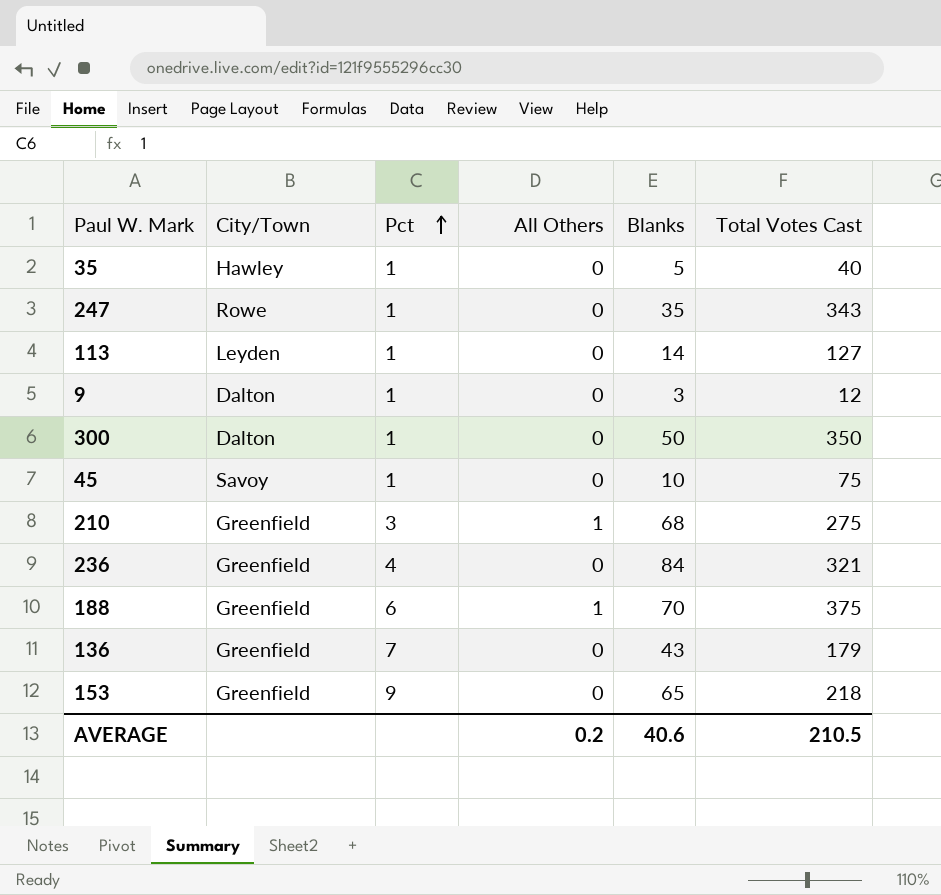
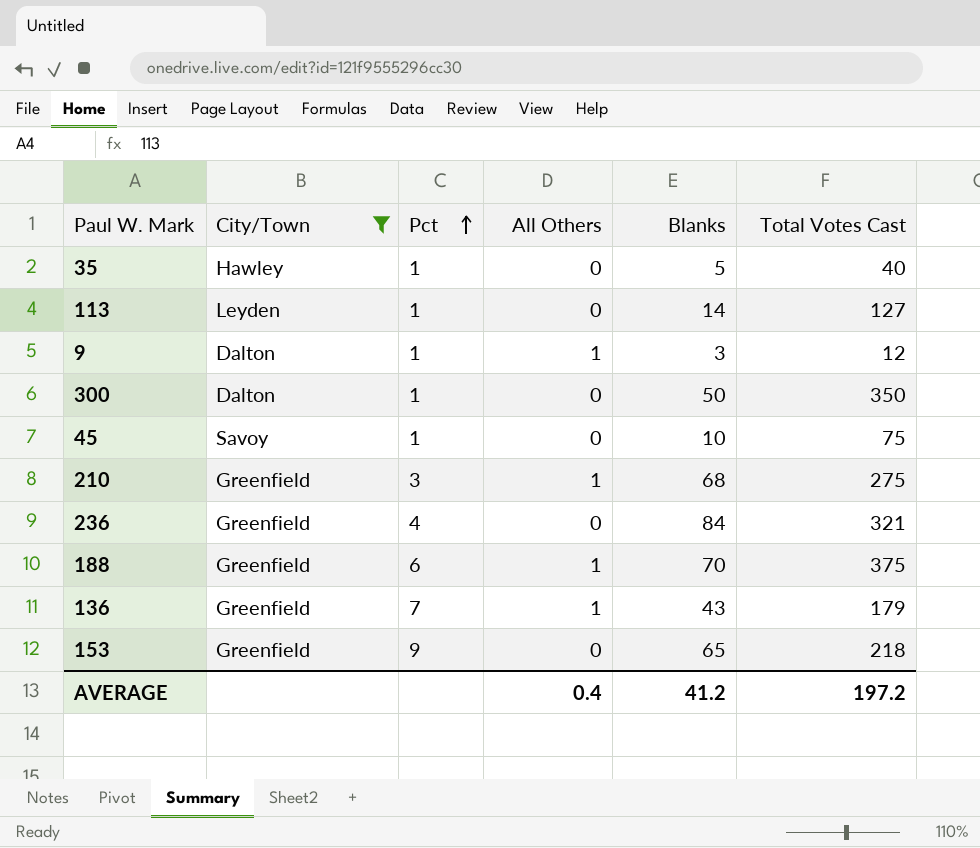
filter: none -> City/Town != Rowe
9 | All Others: 0 -> 1
136 | All Others: 0 -> 1
AVERAGE | All Others: 0.2 -> 0.4
AVERAGE | Blanks: 40.6 -> 41.2
AVERAGE | Total Votes Cast: 210.5 -> 197.2

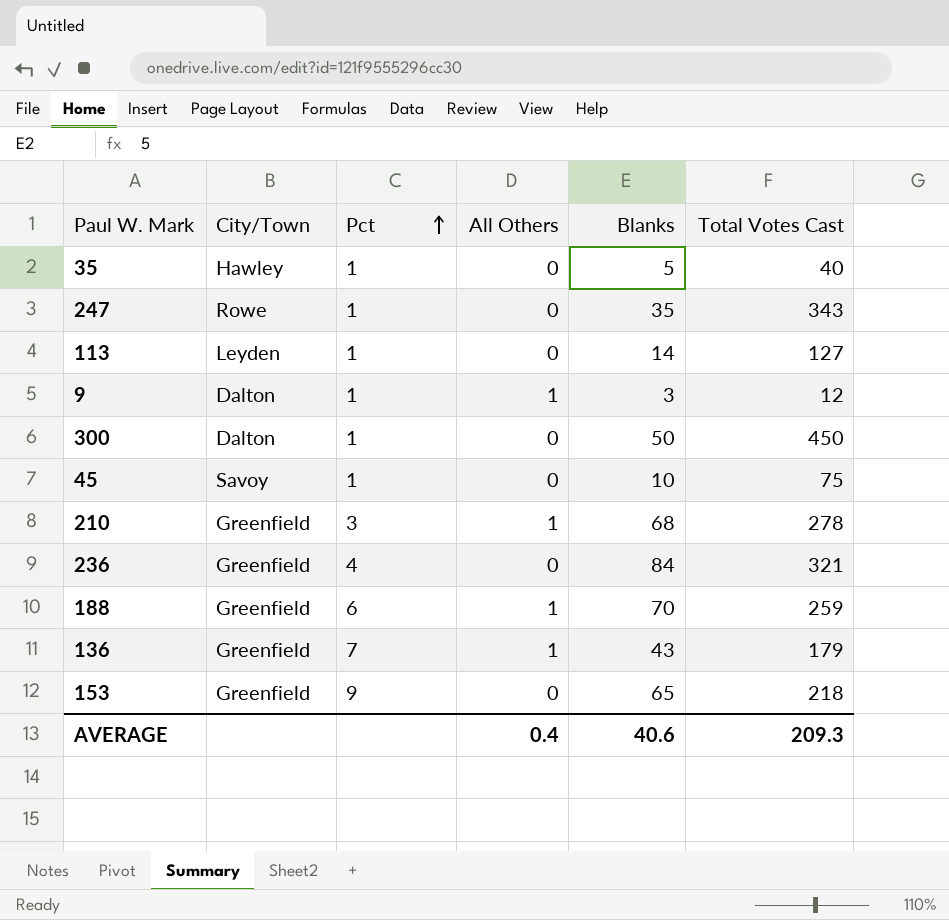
filter: City/Town != Rowe -> none
300 | Total Votes Cast: 350 -> 450
210 | Total Votes Cast: 275 -> 278
188 | Total Votes Cast: 375 -> 259
AVERAGE | Blanks: 41.2 -> 40.6
AVERAGE | Total Votes Cast: 197.2 -> 209.3

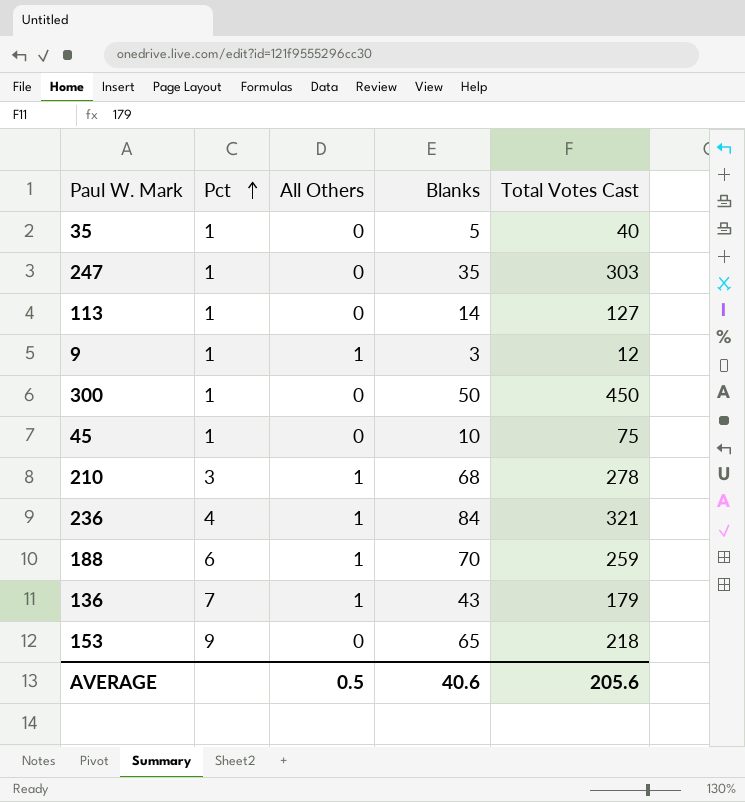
column City/Town | position: 2 -> none
247 | Total Votes Cast: 343 -> 303
236 | All Others: 0 -> 1
AVERAGE | All Others: 0.4 -> 0.5
AVERAGE | Total Votes Cast: 209.3 -> 205.6

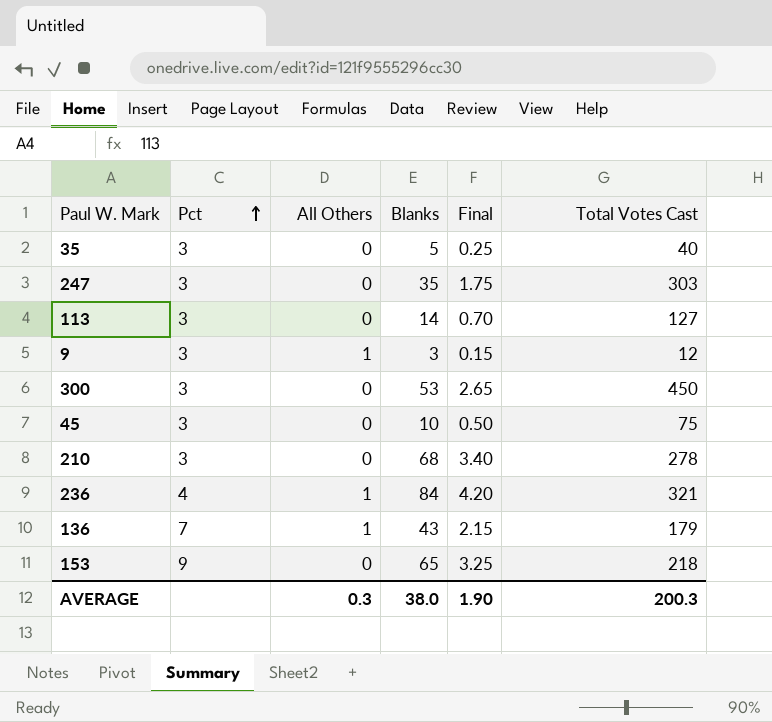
column Final | formula: none -> [Blanks] * 0.05
row 188: 6 | 1 | 70 | 259 -> none
35 | Pct: 1 -> 3
247 | Pct: 1 -> 3
113 | Pct: 1 -> 3
9 | Pct: 1 -> 3
300 | Pct: 1 -> 3
300 | Blanks: 50 -> 53
45 | Pct: 1 -> 3
210 | All Others: 1 -> 0
AVERAGE | All Others: 0.5 -> 0.3
AVERAGE | Blanks: 40.6 -> 38.0
AVERAGE | Total Votes Cast: 205.6 -> 200.3

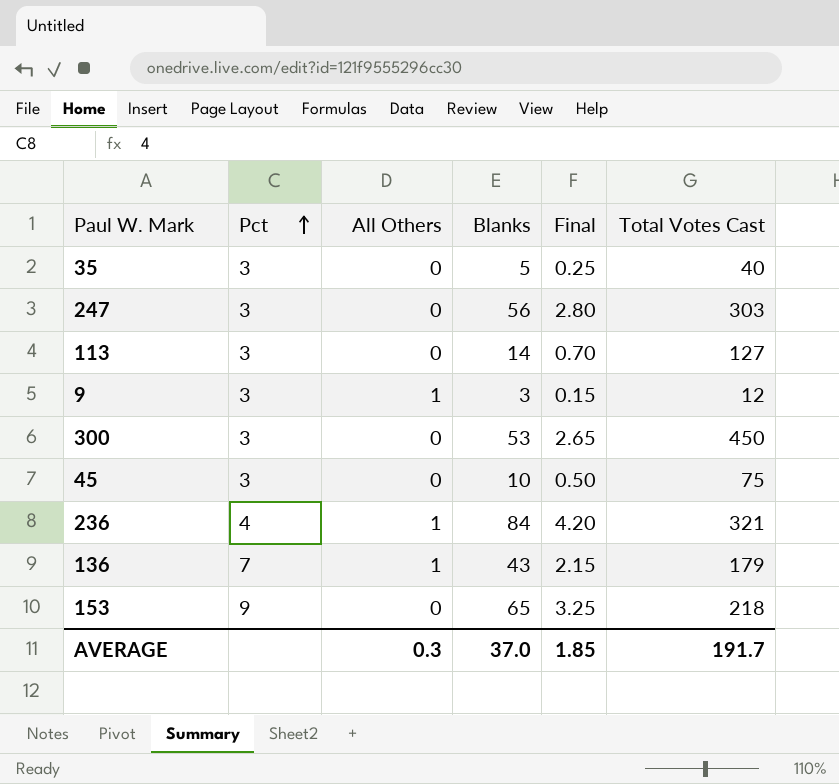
row 210: 3 | 0 | 68 | 3.40 | 278 -> none
247 | Blanks: 35 -> 56
247 | Final: 1.75 -> 2.80
AVERAGE | Blanks: 38.0 -> 37.0
AVERAGE | Final: 1.90 -> 1.85
AVERAGE | Total Votes Cast: 200.3 -> 191.7

